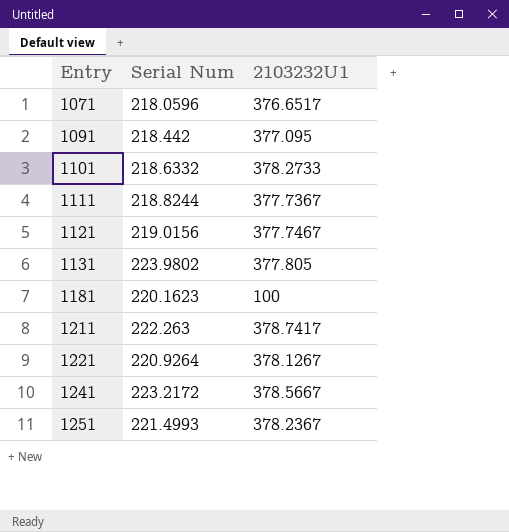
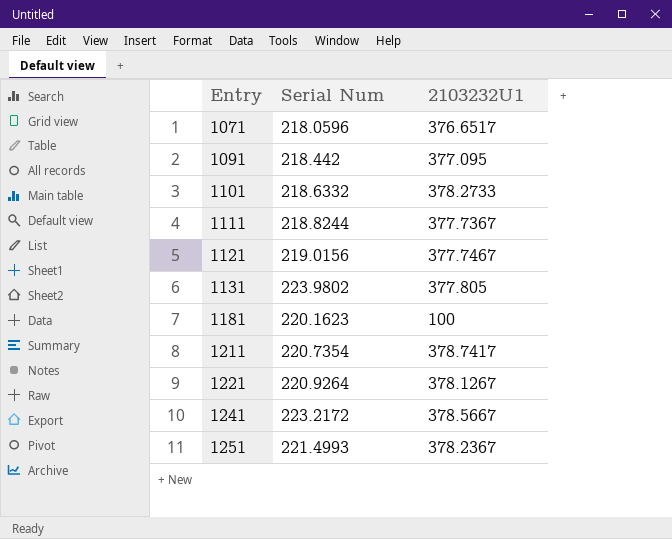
1211 | Serial Num: 222.263 -> 220.7354

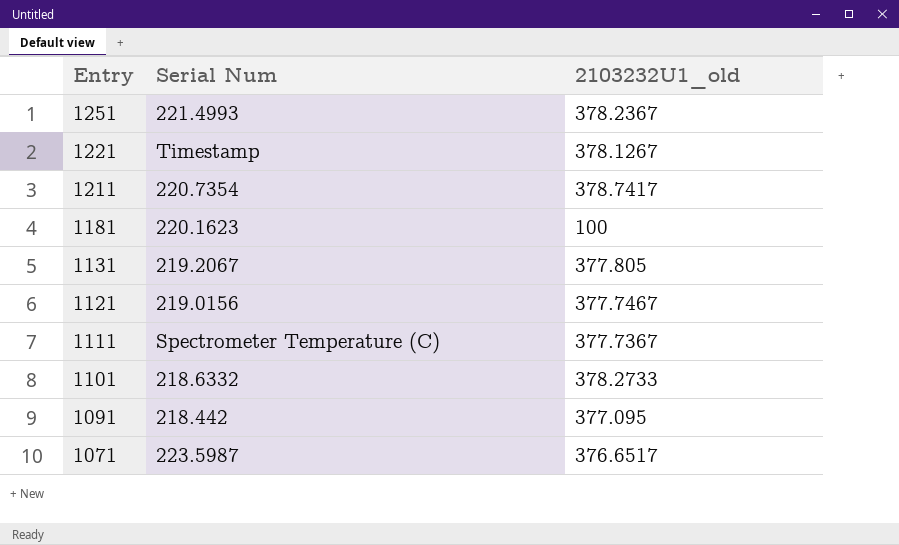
row order: Entry ascending -> Entry descending
column name: 2103232U1 -> 2103232U1_old
row 1241: 223.2172 | 378.5667 -> none
1221 | Serial Num: 220.9264 -> Timestamp
1131 | Serial Num: 223.9802 -> 219.2067
1111 | Serial Num: 218.8244 -> Spectrometer Temperature (C)
1071 | Serial Num: 218.0596 -> 223.5987

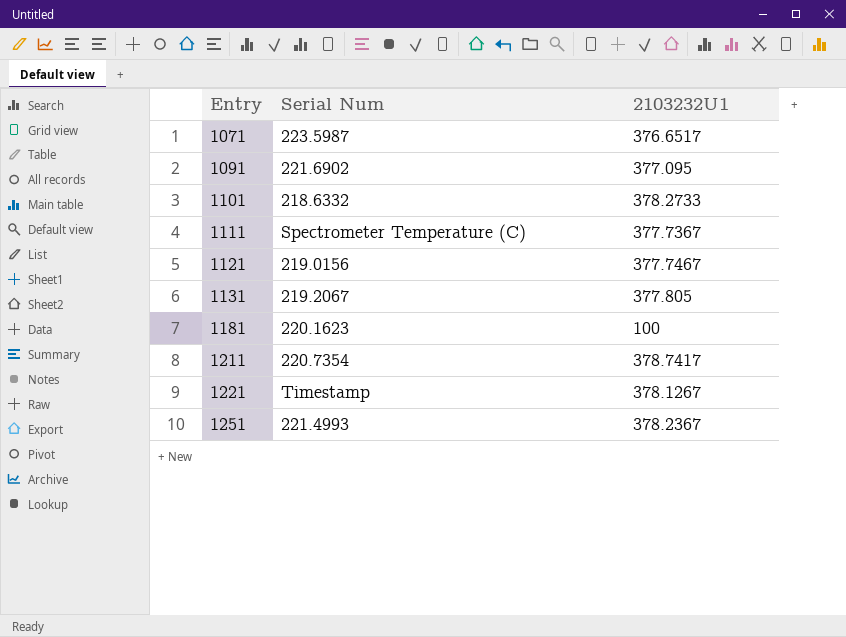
row order: Entry descending -> Entry ascending
column name: 2103232U1_old -> 2103232U1
1091 | Serial Num: 218.442 -> 221.6902

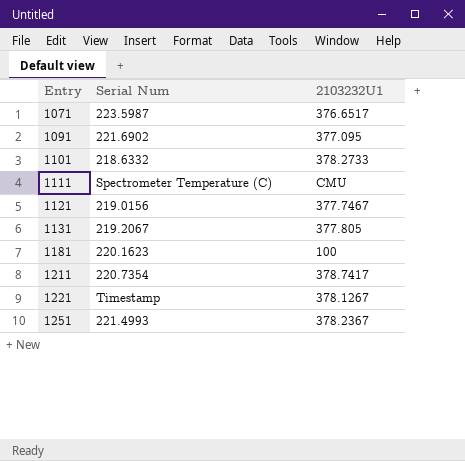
1111 | 2103232U1: 377.7367 -> CMU

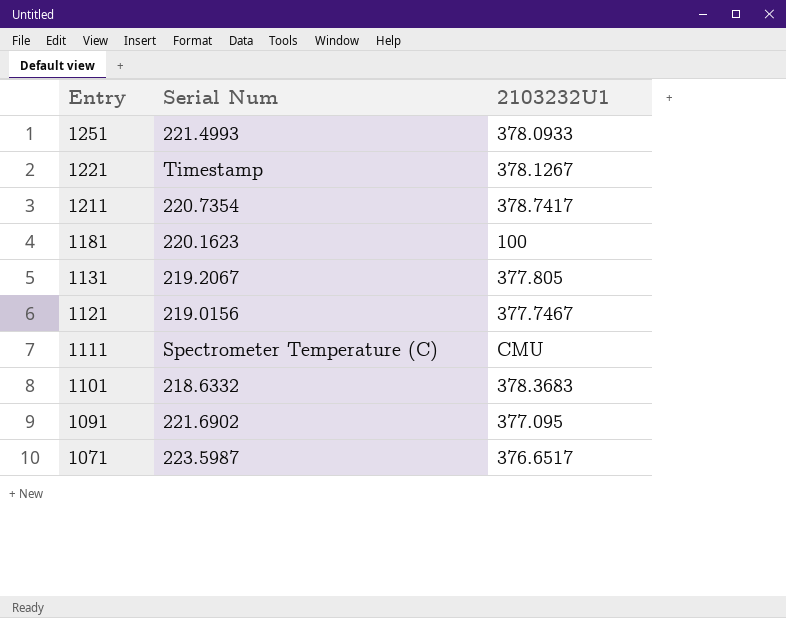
row order: Entry ascending -> Entry descending
1251 | 2103232U1: 378.2367 -> 378.0933
1101 | 2103232U1: 378.2733 -> 378.3683

